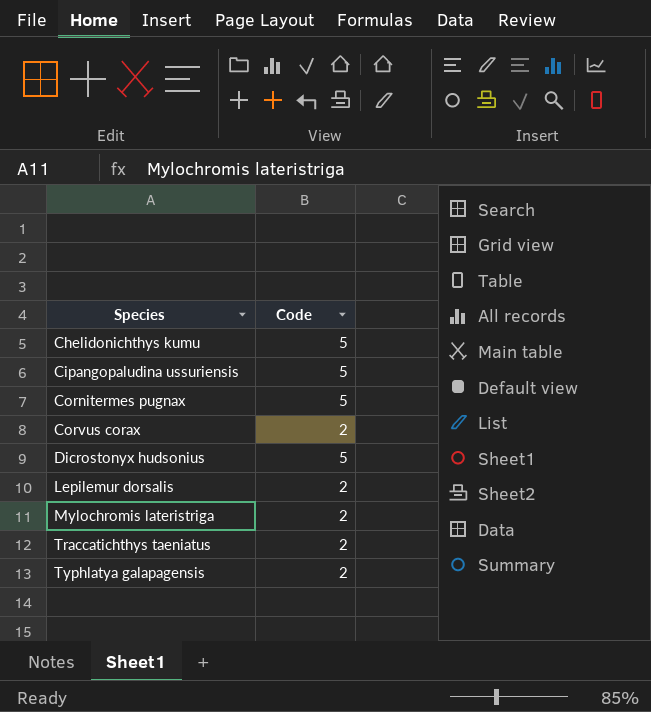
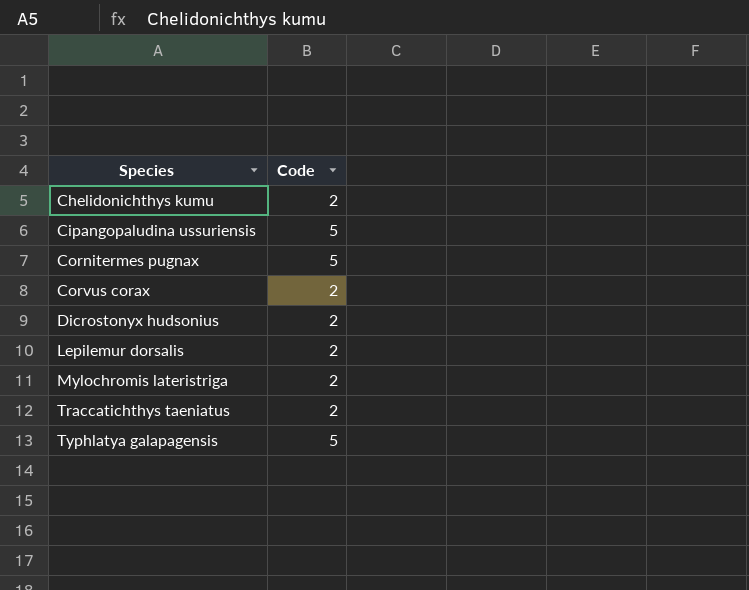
Chelidonichthys kumu | Code: 5 -> 2
Dicrostonyx hudsonius | Code: 5 -> 2
Typhlatya galapagensis | Code: 2 -> 5

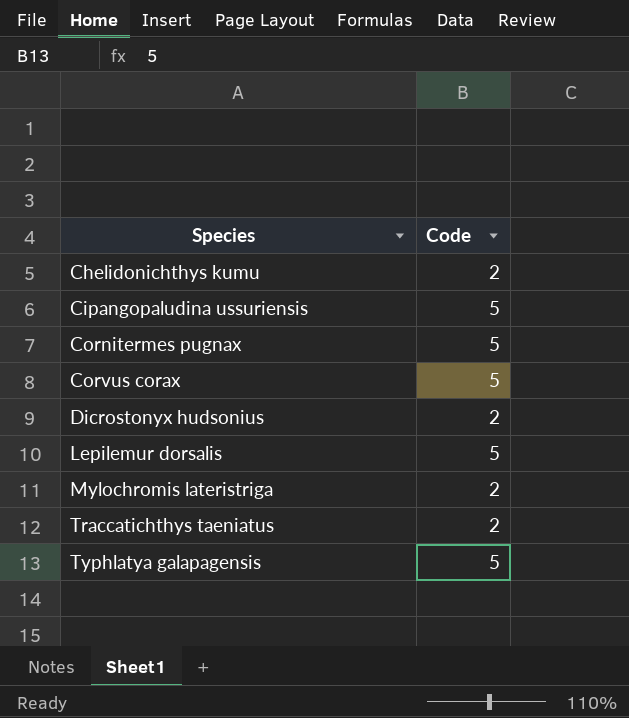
Corvus corax | Code: 2 -> 5
Lepilemur dorsalis | Code: 2 -> 5

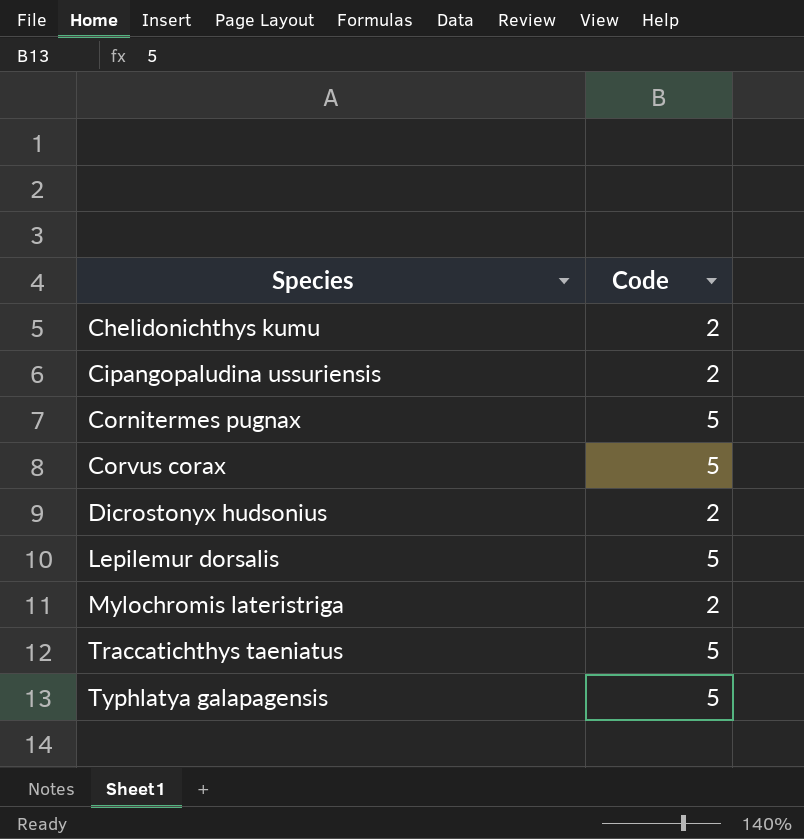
Cipangopaludina ussuriensis | Code: 5 -> 2
Traccatichthys taeniatus | Code: 2 -> 5

